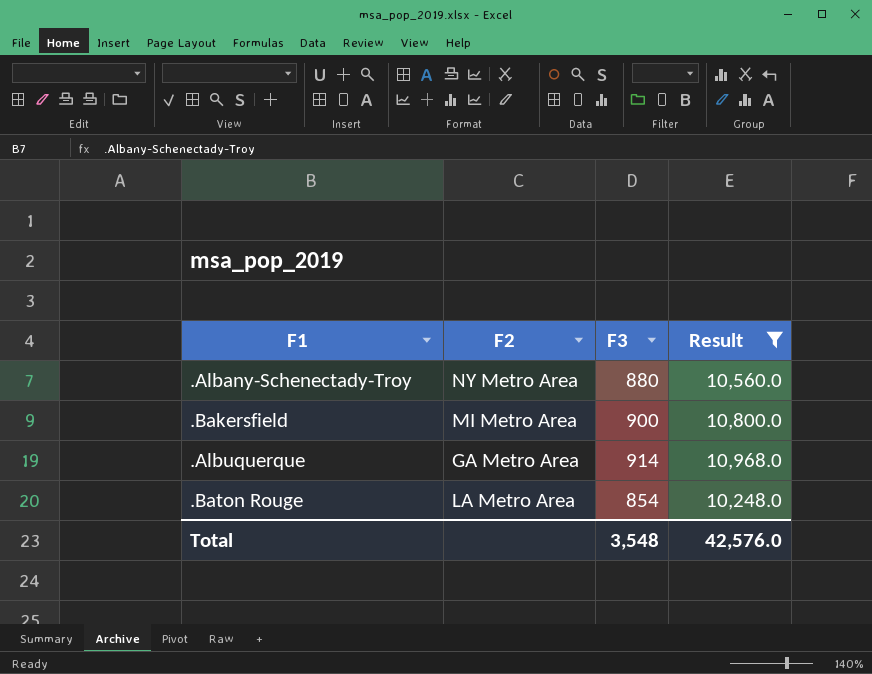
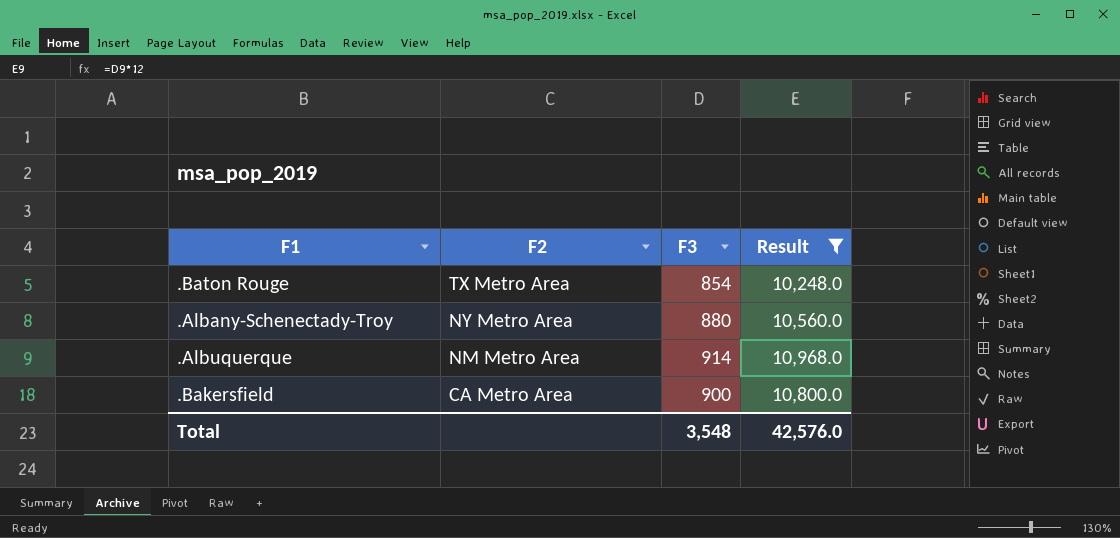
row order: none -> F2 descending
.Baton Rouge | F2: LA Metro Area -> TX Metro Area
.Albuquerque | F2: GA Metro Area -> NM Metro Area
.Bakersfield | F2: MI Metro Area -> CA Metro Area

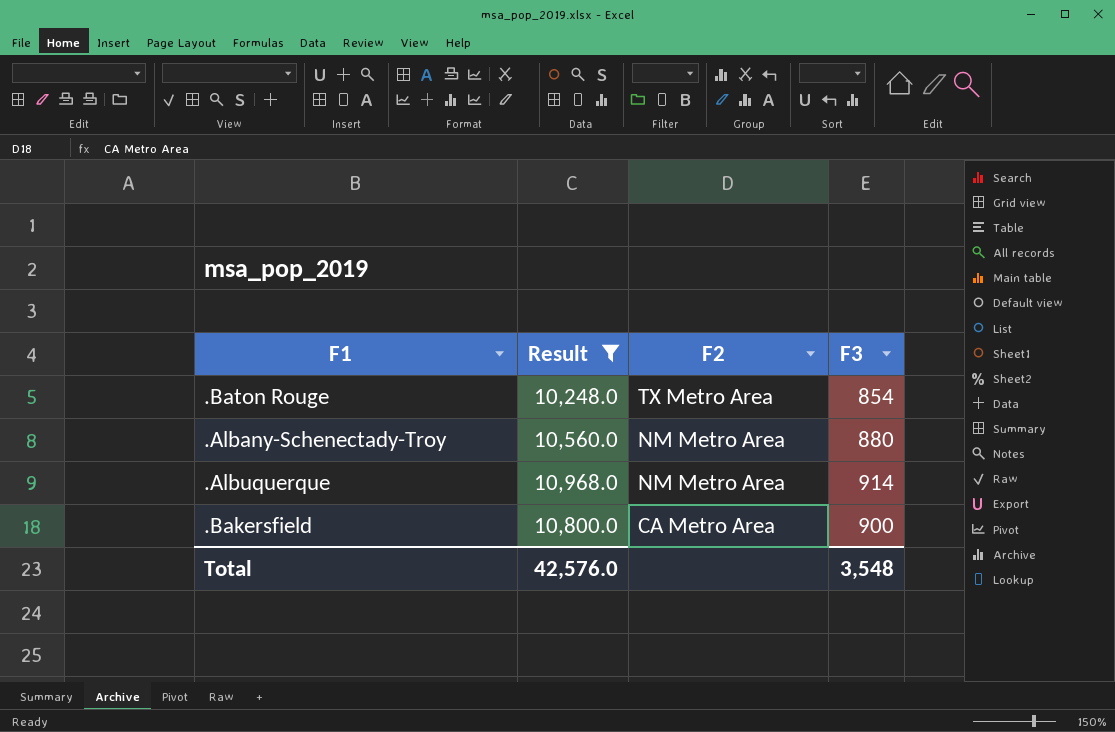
column Result | position: 4 -> 2
.Albany-Schenectady-Troy | F2: NY Metro Area -> NM Metro Area

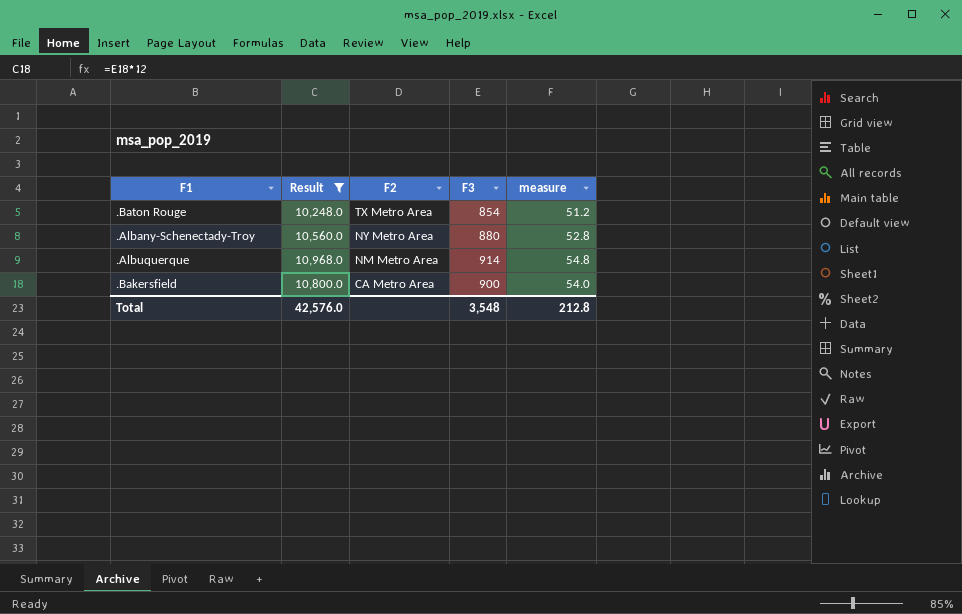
column measure | formula: none -> [F3] * 0.06
.Albany-Schenectady-Troy | F2: NM Metro Area -> NY Metro Area

